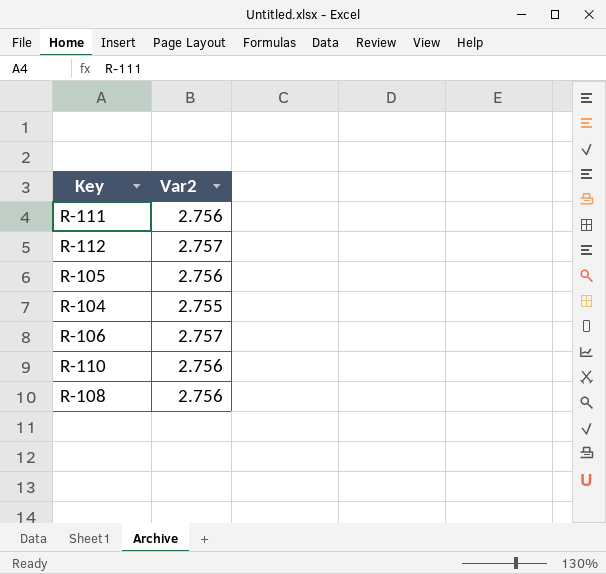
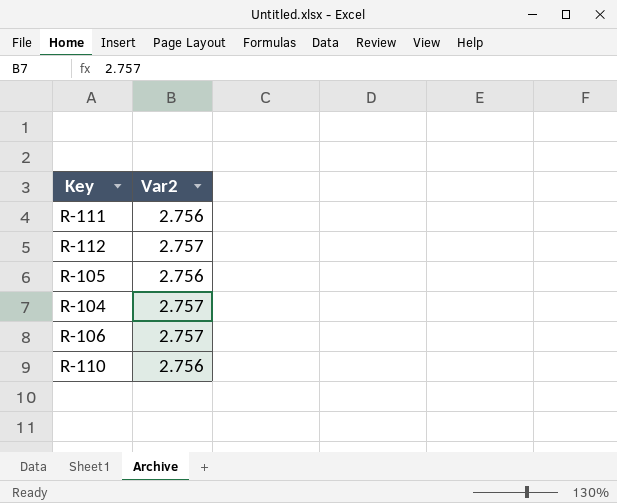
row R-108: 2.756 -> none
R-104 | Var2: 2.755 -> 2.757

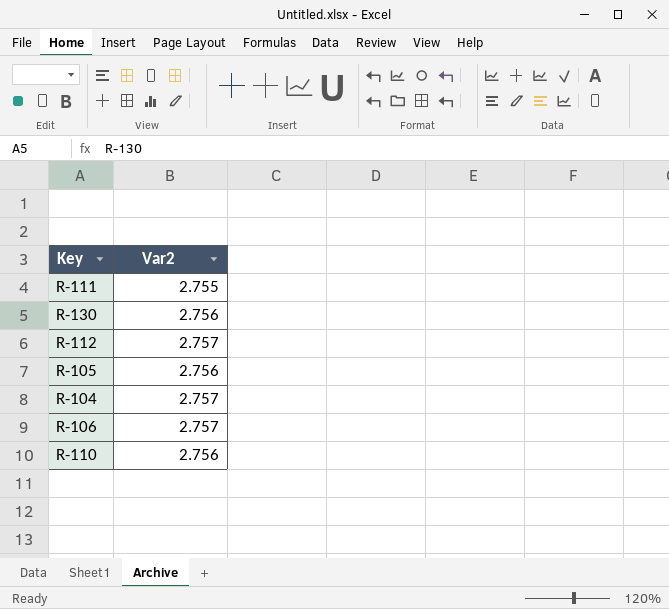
R-111 | Var2: 2.756 -> 2.755
row R-130: none -> 2.756

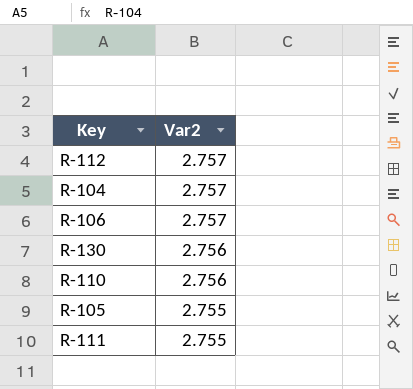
row order: none -> Var2 descending
R-105 | Var2: 2.756 -> 2.755

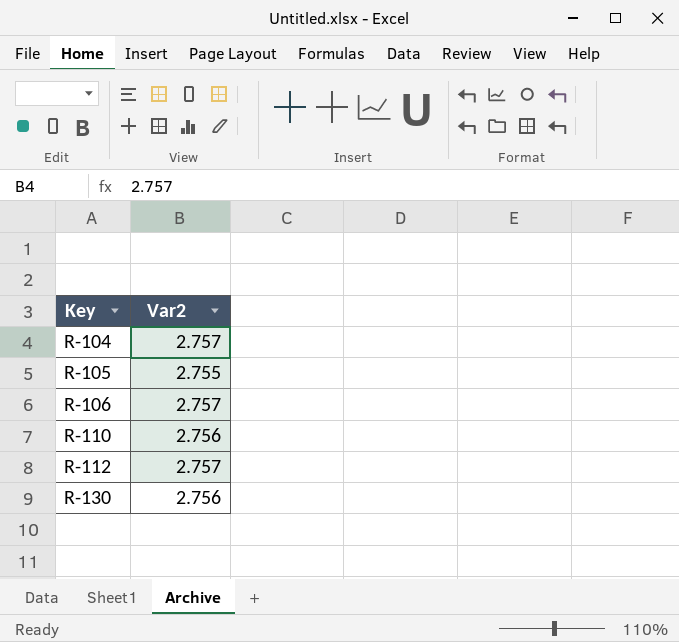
row order: Var2 descending -> Key ascending
row R-111: 2.755 -> none

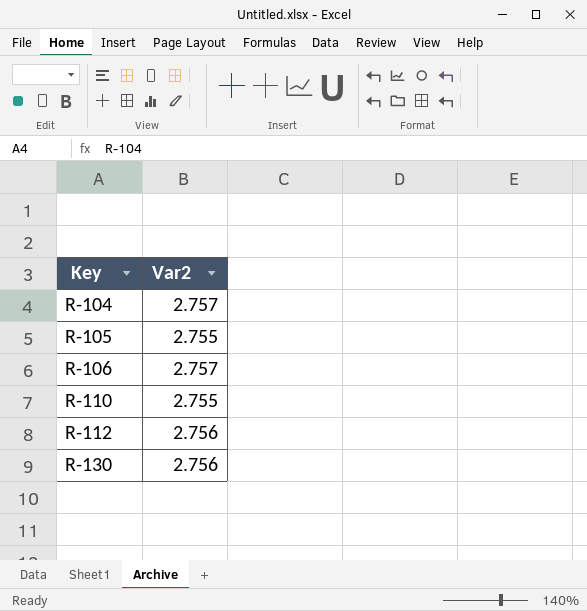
R-110 | Var2: 2.756 -> 2.755
R-112 | Var2: 2.757 -> 2.756

